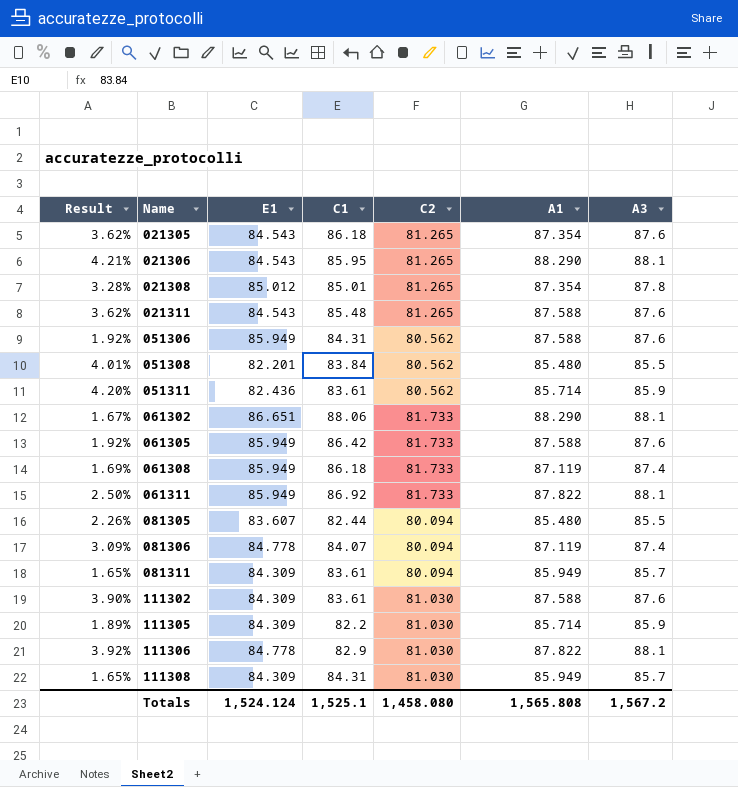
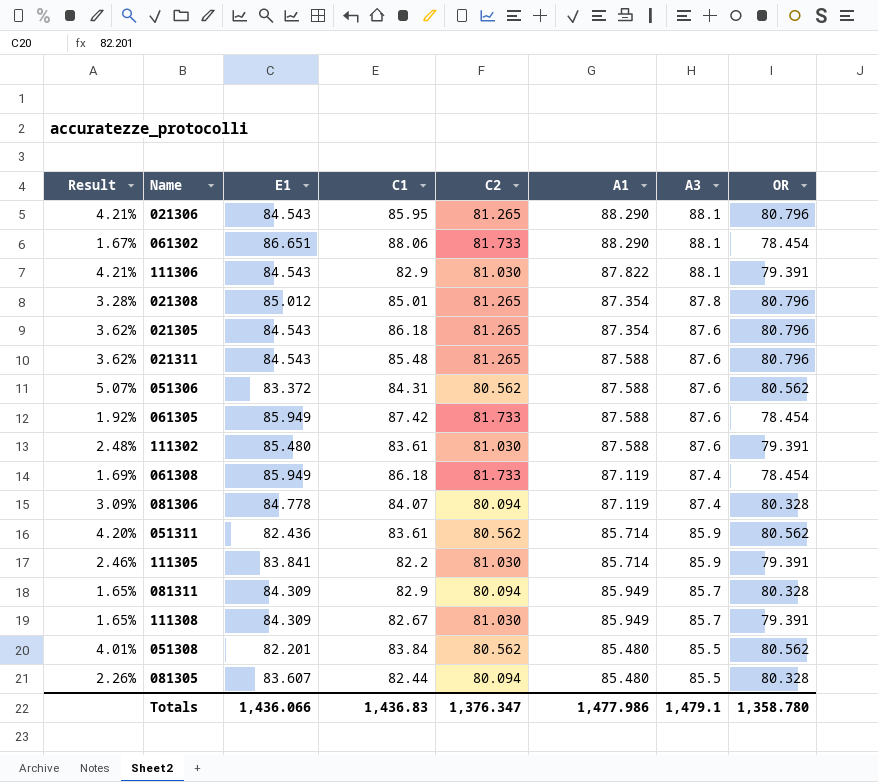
row order: Name ascending -> A3 descending
column OR | position: none -> 8
row 061311: 2.50% | 85.949 | 86.92 | 81.733 | 87.822 | 88.1 -> none
111306 | Result: 3.92% -> 4.21%
111306 | E1: 84.778 -> 84.543
051306 | Result: 1.92% -> 5.07%
051306 | E1: 85.949 -> 83.372
061305 | C1: 86.42 -> 87.42
111302 | Result: 3.90% -> 2.48%
111302 | E1: 84.309 -> 85.480
111305 | Result: 1.89% -> 2.46%
111305 | E1: 84.309 -> 83.841
081311 | C1: 83.61 -> 82.9
111308 | C1: 84.31 -> 82.67
Totals | E1: 1,524.124 -> 1,436.066
Totals | C1: 1,525.1 -> 1,436.83
Totals | C2: 1,458.080 -> 1,376.347
Totals | A1: 1,565.808 -> 1,477.986
Totals | A3: 1,567.2 -> 1,479.1

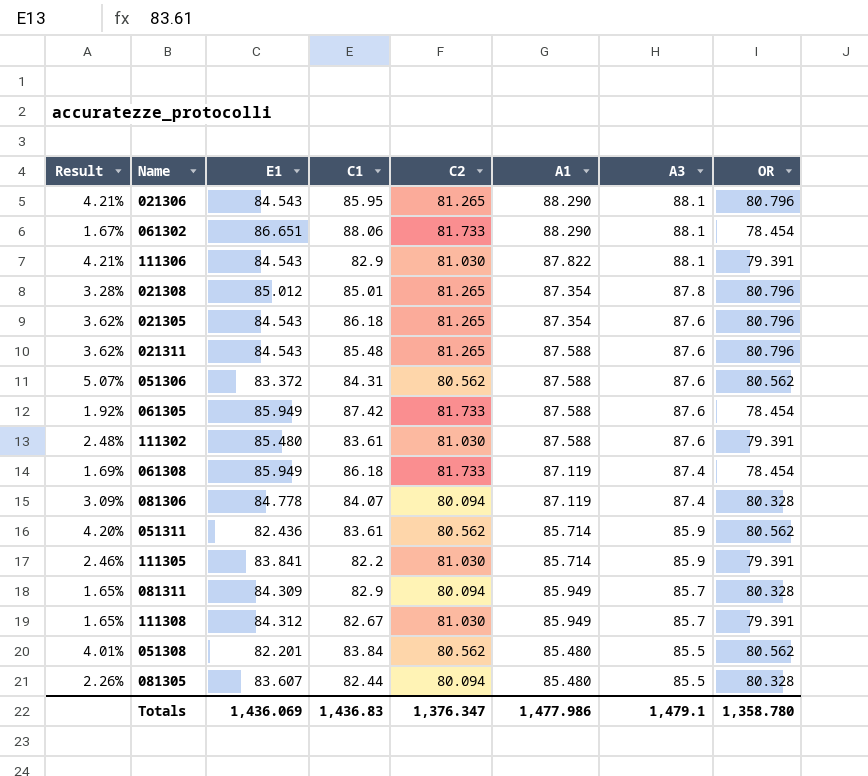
111308 | E1: 84.309 -> 84.312
Totals | E1: 1,436.066 -> 1,436.069

